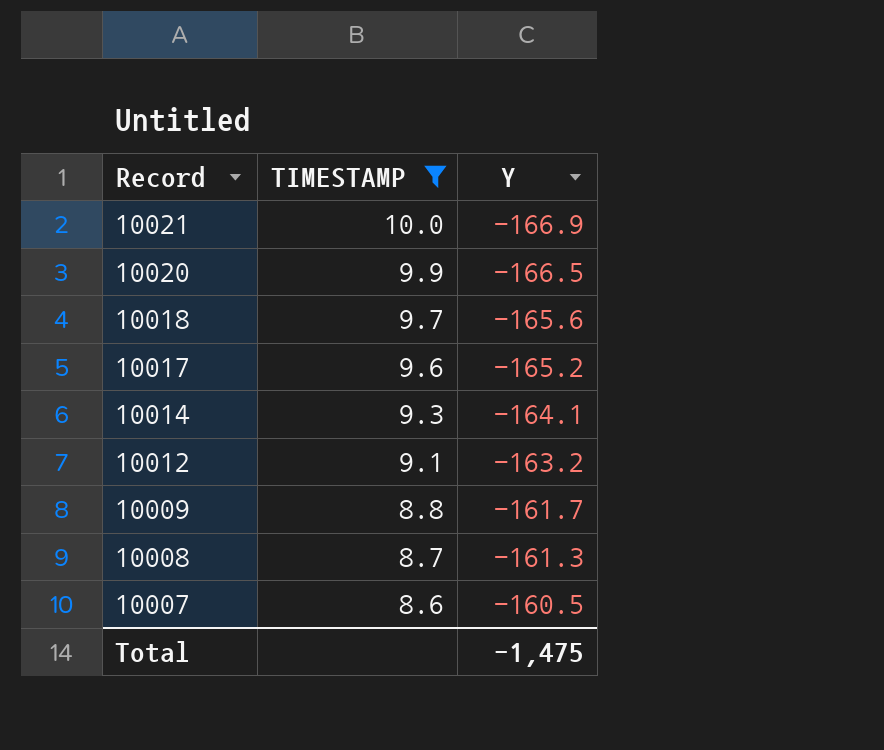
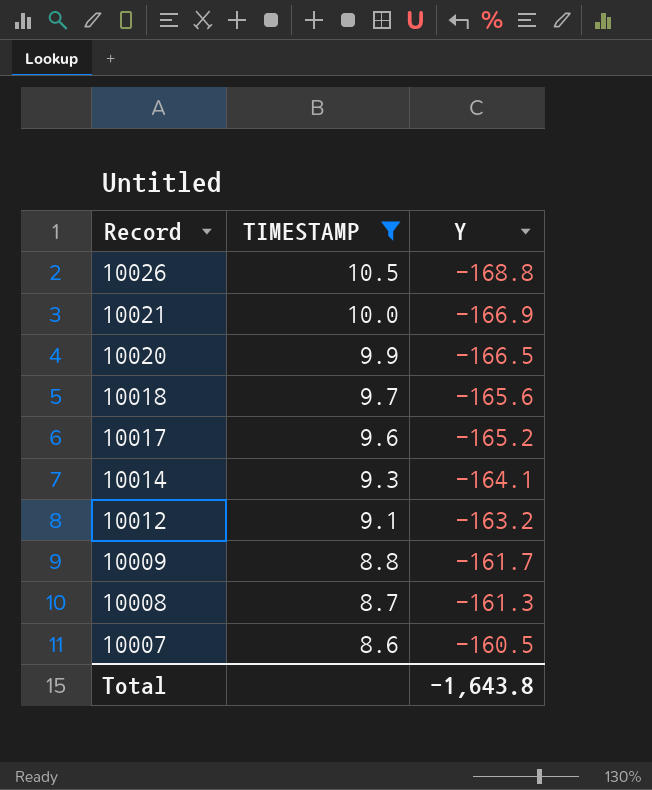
row 10026: none -> 10.5 | -168.8
Total | Y: -1,475 -> -1,643.8

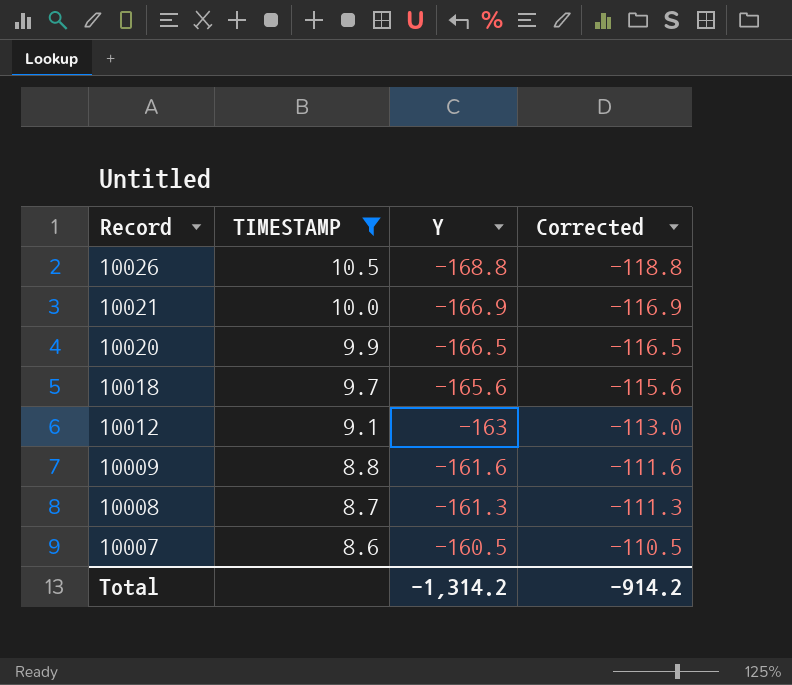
column Corrected | formula: none -> [Y] + 50
row 10017: 9.6 | -165.2 -> none
row 10014: 9.3 | -164.1 -> none
10012 | Y: -163.2 -> -163
10009 | Y: -161.7 -> -161.6
Total | Y: -1,643.8 -> -1,314.2

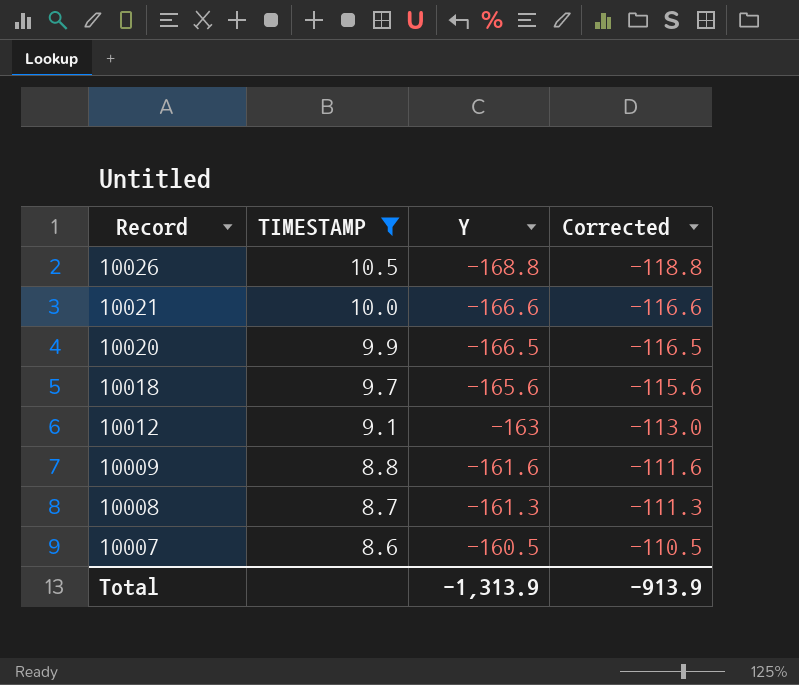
10021 | Y: -166.9 -> -166.6
10021 | Corrected: -116.9 -> -116.6
Total | Y: -1,314.2 -> -1,313.9
Total | Corrected: -914.2 -> -913.9

